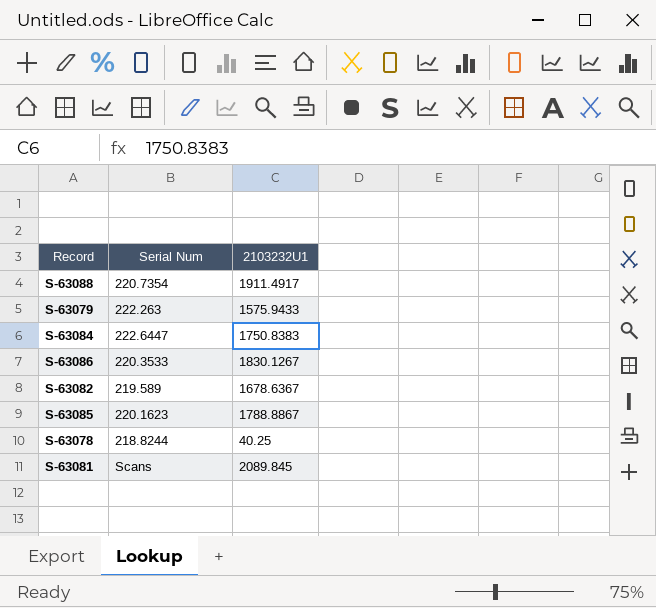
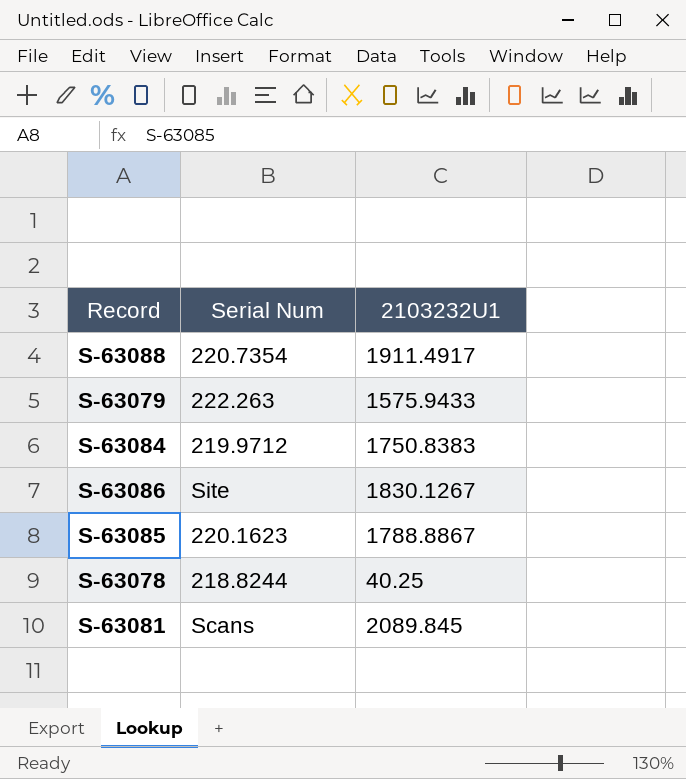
row S-63082: 219.589 | 1678.6367 -> none
S-63084 | Serial Num: 222.6447 -> 219.9712
S-63086 | Serial Num: 220.3533 -> Site

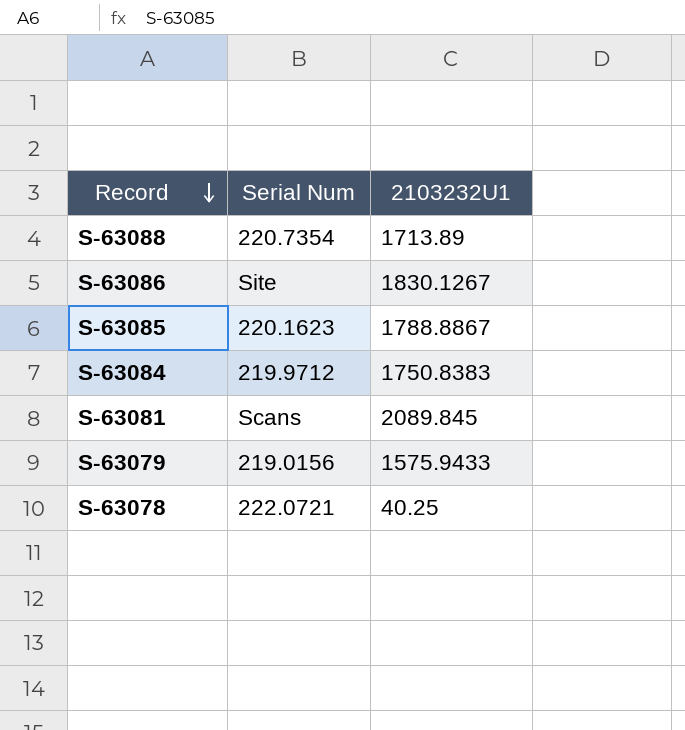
row order: none -> Record descending
S-63088 | 2103232U1: 1911.4917 -> 1713.89
S-63079 | Serial Num: 222.263 -> 219.0156
S-63078 | Serial Num: 218.8244 -> 222.0721

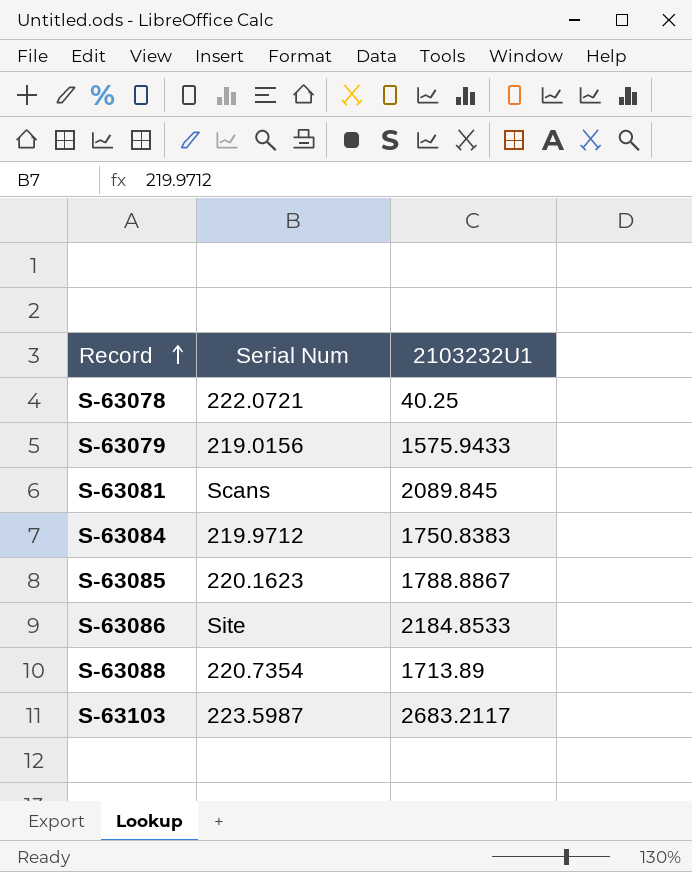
row order: Record descending -> Record ascending
S-63086 | 2103232U1: 1830.1267 -> 2184.8533
row S-63103: none -> 223.5987 | 2683.2117

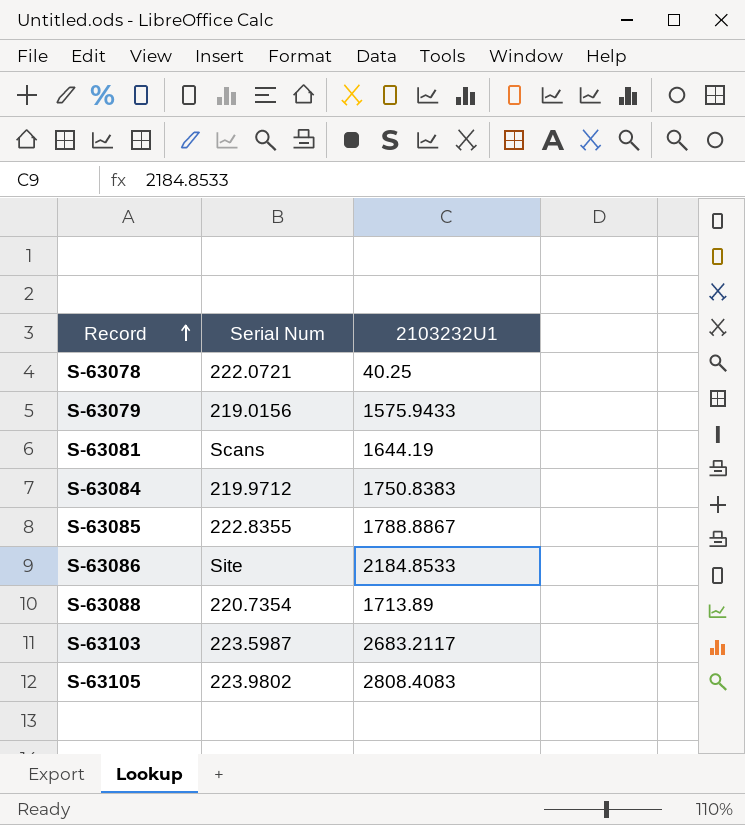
S-63081 | 2103232U1: 2089.845 -> 1644.19
S-63085 | Serial Num: 220.1623 -> 222.8355
row S-63105: none -> 223.9802 | 2808.4083

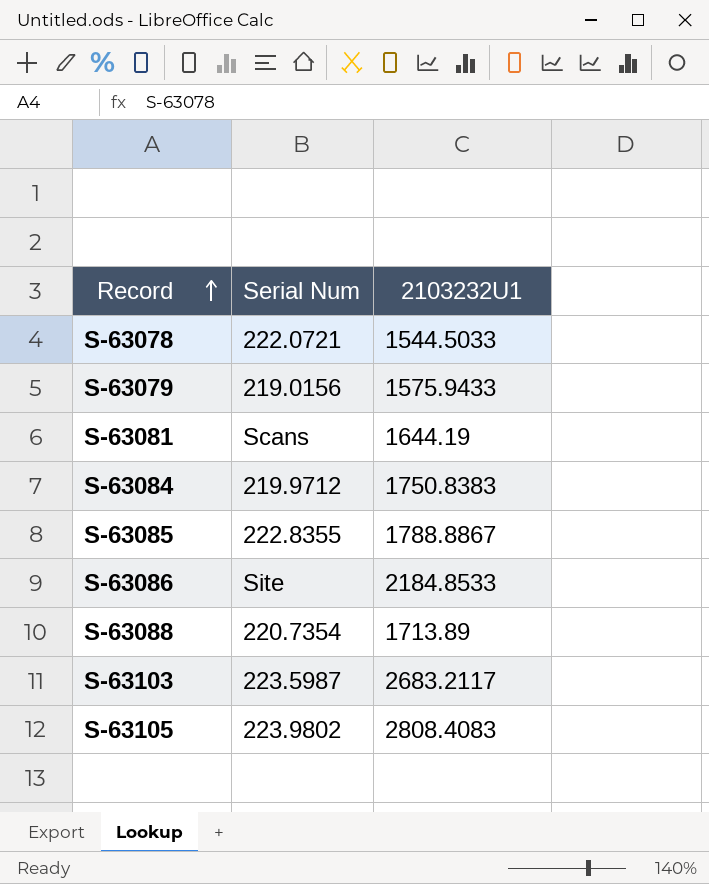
S-63078 | 2103232U1: 40.25 -> 1544.5033

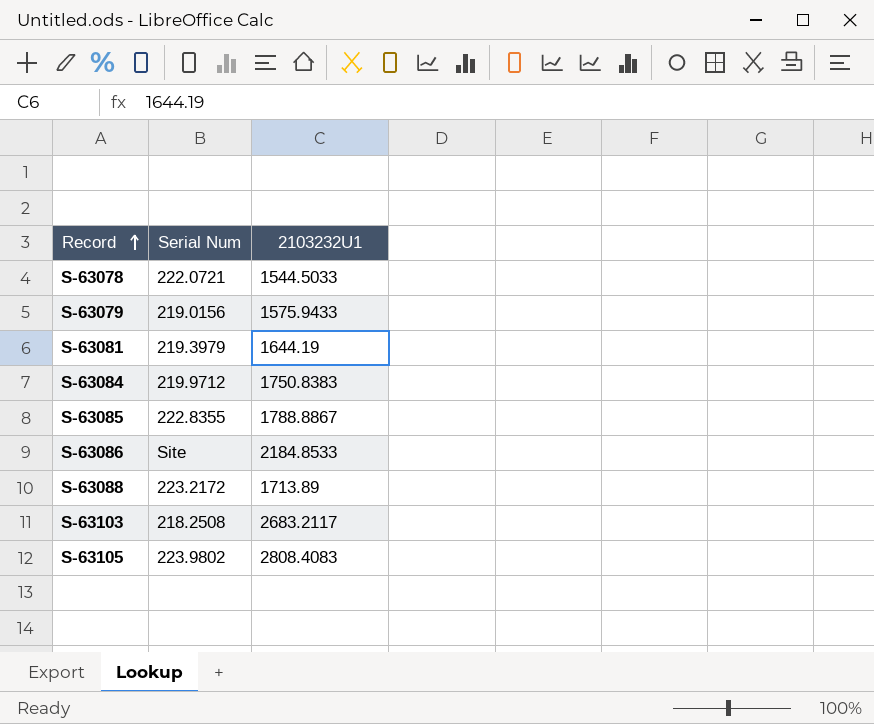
S-63081 | Serial Num: Scans -> 219.3979
S-63088 | Serial Num: 220.7354 -> 223.2172
S-63103 | Serial Num: 223.5987 -> 218.2508

